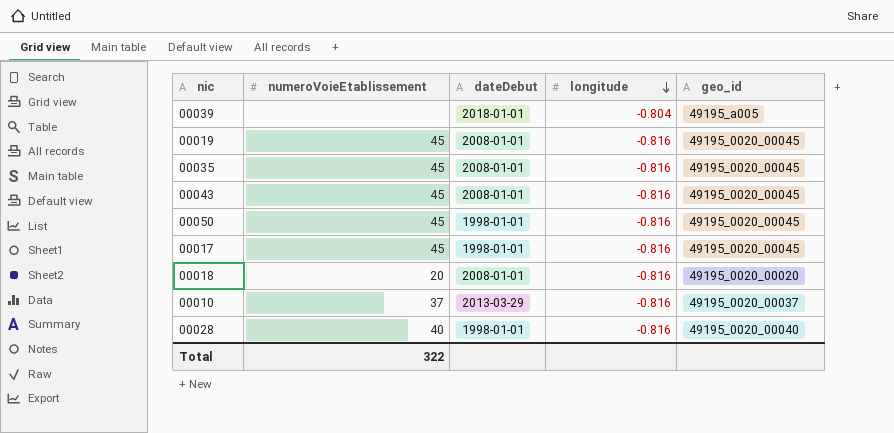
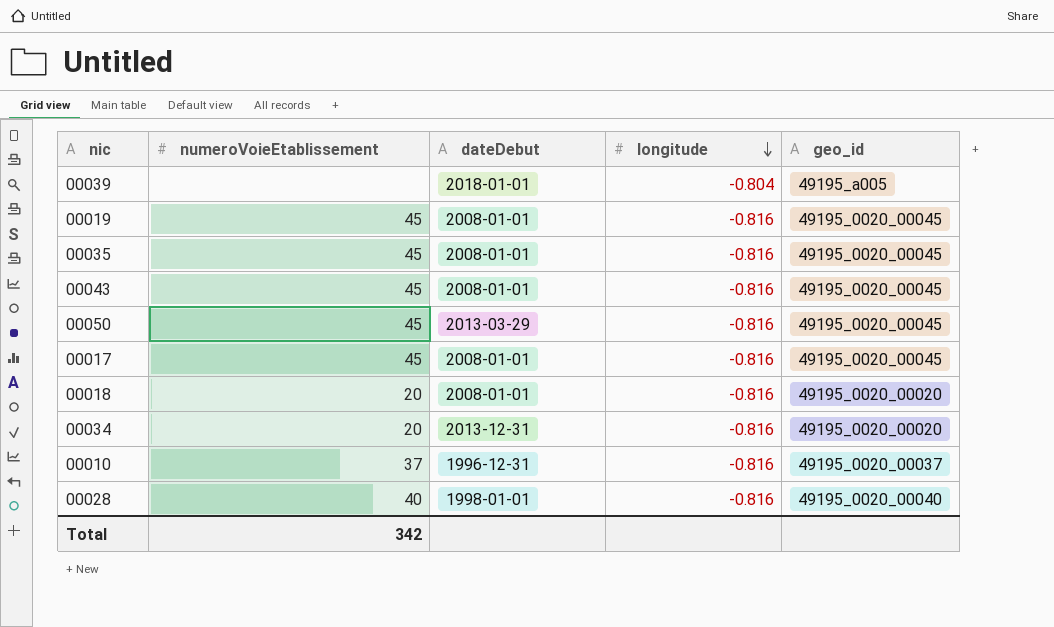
00050 | dateDebut: 1998-01-01 -> 2013-03-29
00017 | dateDebut: 1998-01-01 -> 2008-01-01
row 00034: none -> 20 | 2013-12-31 | -0.816 | 49195_0020_00020
00010 | dateDebut: 2013-03-29 -> 1996-12-31
Total | numeroVoieEtablissement: 322 -> 342

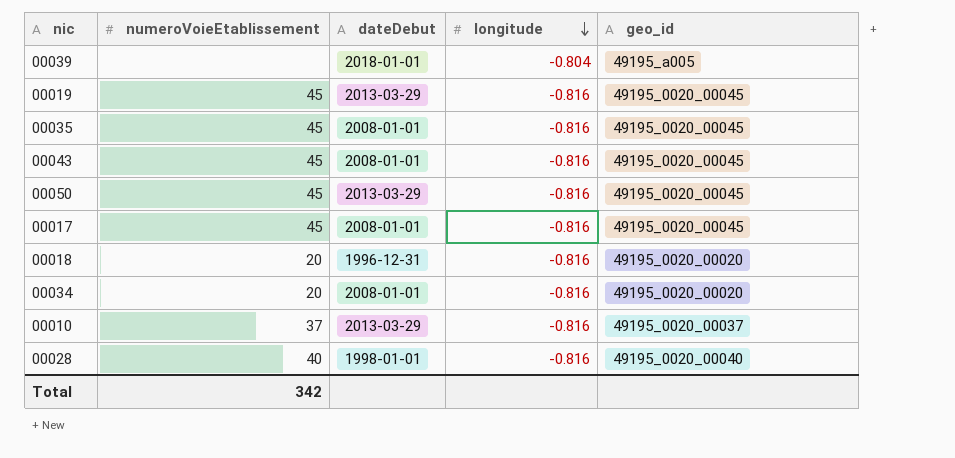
00019 | dateDebut: 2008-01-01 -> 2013-03-29
00018 | dateDebut: 2008-01-01 -> 1996-12-31
00034 | dateDebut: 2013-12-31 -> 2008-01-01
00010 | dateDebut: 1996-12-31 -> 2013-03-29

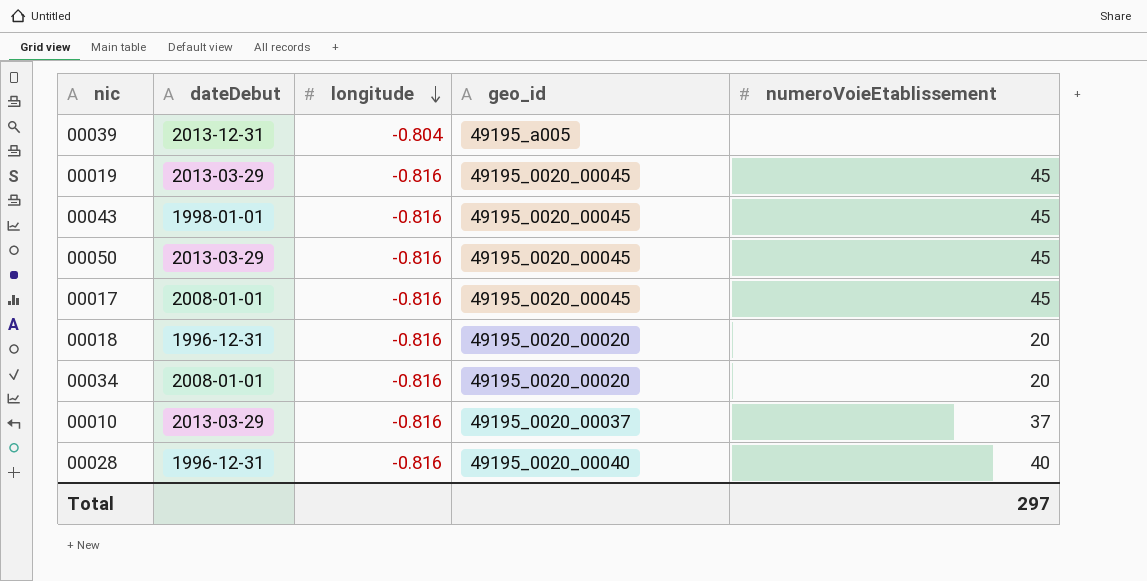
column numeroVoieEtablissement | position: 2 -> 5
row 00035: 45 | 2008-01-01 | -0.816 | 49195_0020_00045 -> none
00039 | dateDebut: 2018-01-01 -> 2013-12-31
00043 | dateDebut: 2008-01-01 -> 1998-01-01
00028 | dateDebut: 1998-01-01 -> 1996-12-31
Total | numeroVoieEtablissement: 342 -> 297

